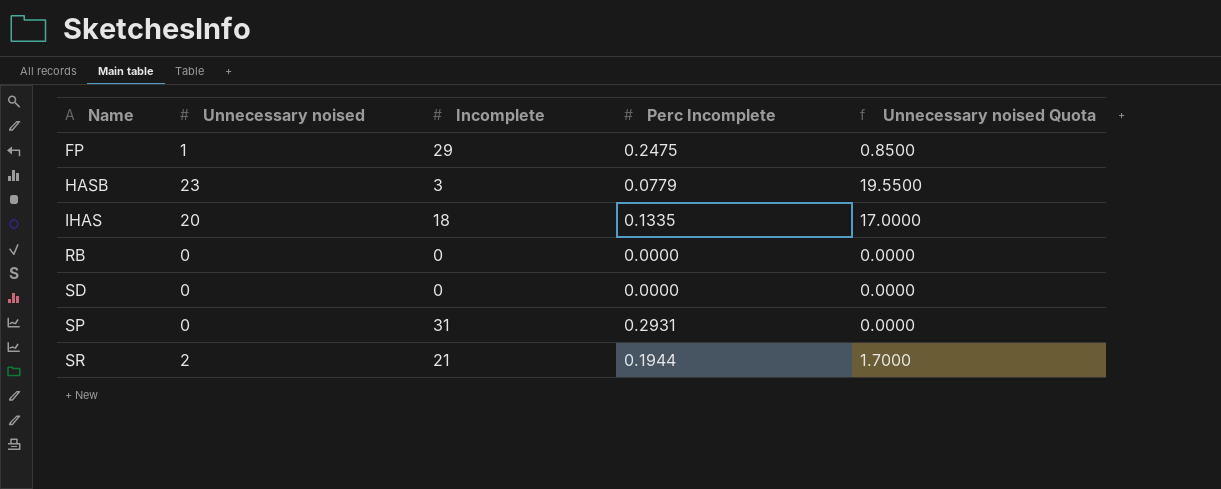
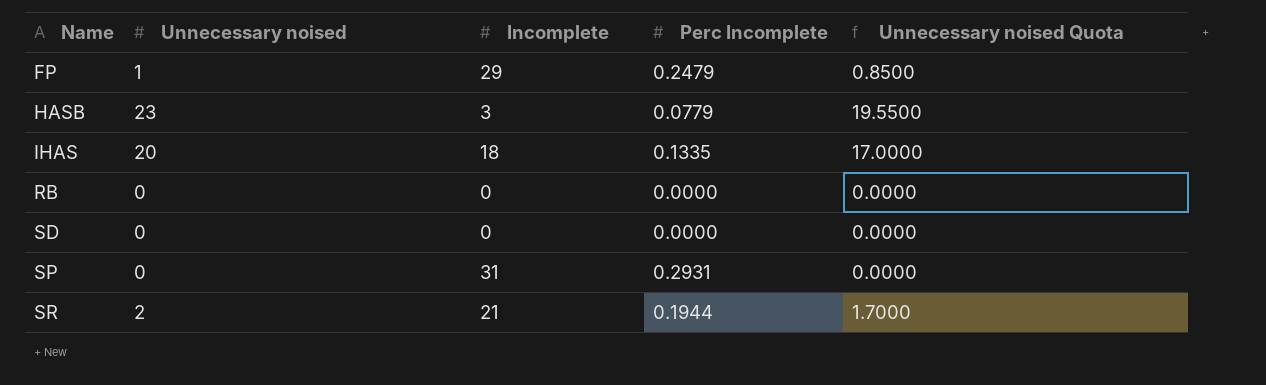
FP | Perc Incomplete: 0.2475 -> 0.2479

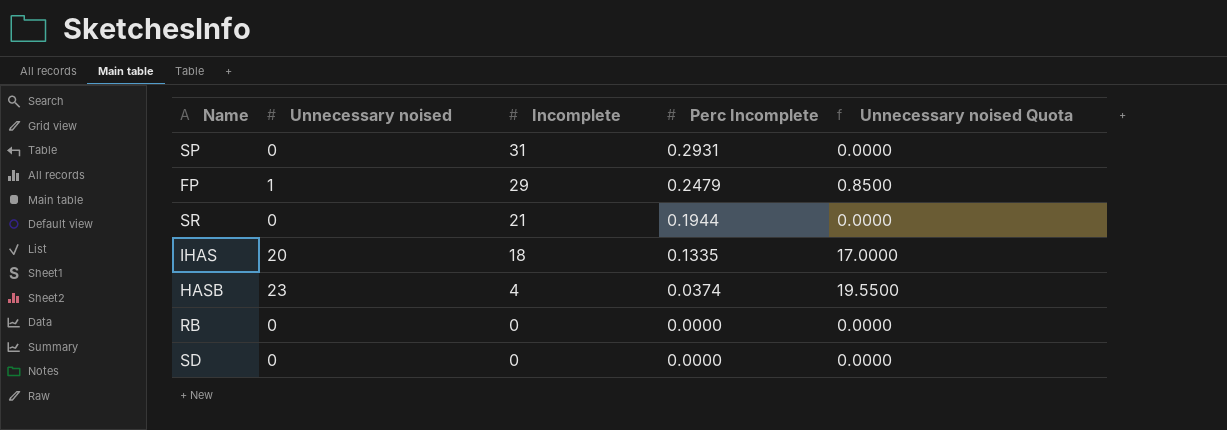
row order: Name ascending -> Incomplete descending
SR | Unnecessary noised: 2 -> 0
SR | Unnecessary noised Quota: 1.7000 -> 0.0000
HASB | Incomplete: 3 -> 4
HASB | Perc Incomplete: 0.0779 -> 0.0374

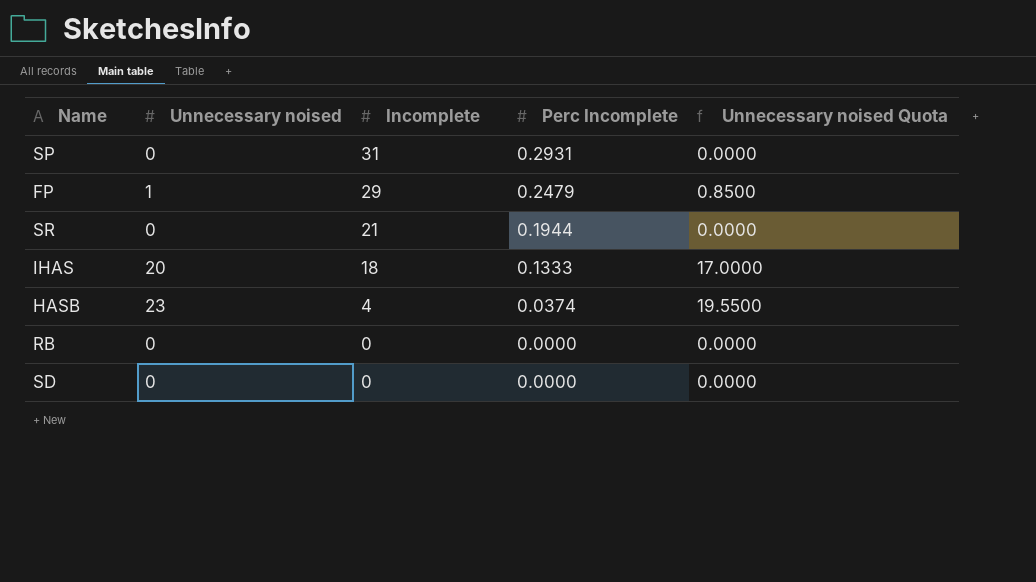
IHAS | Perc Incomplete: 0.1335 -> 0.1333

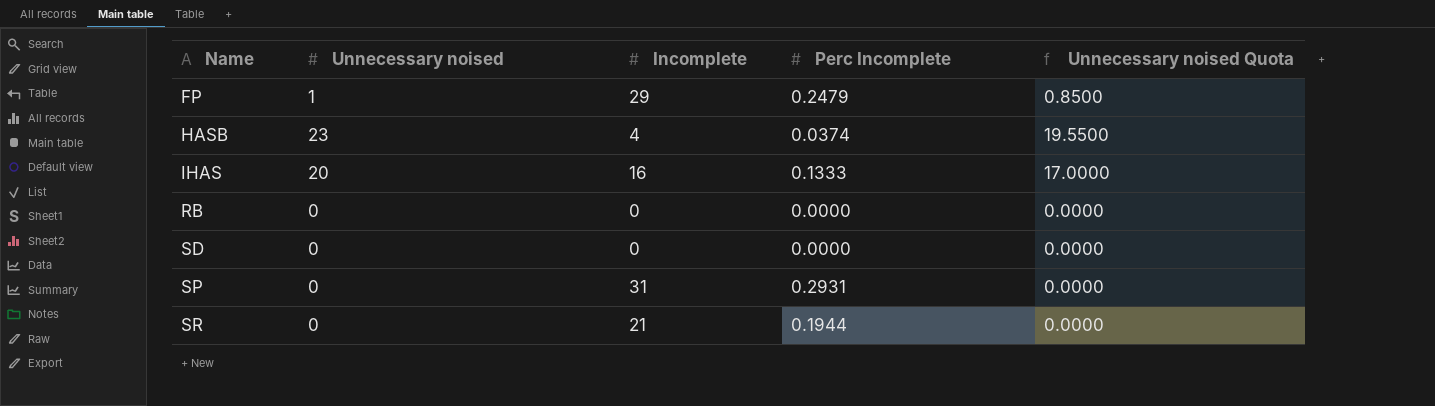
row order: Incomplete descending -> Name ascending
IHAS | Incomplete: 18 -> 16

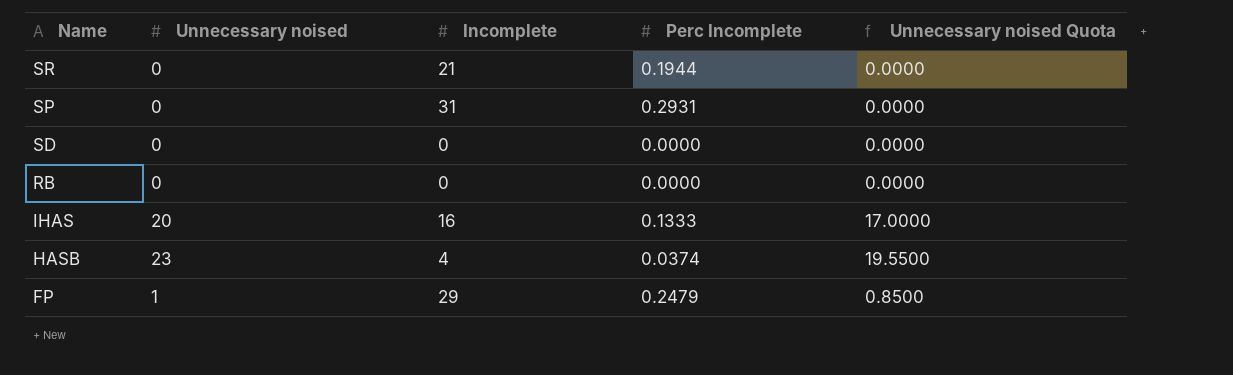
row order: Name ascending -> Name descending

